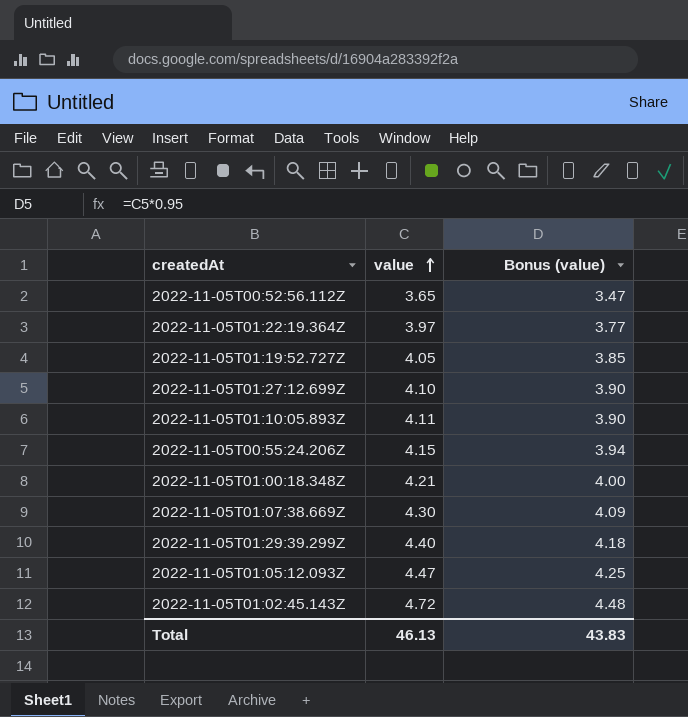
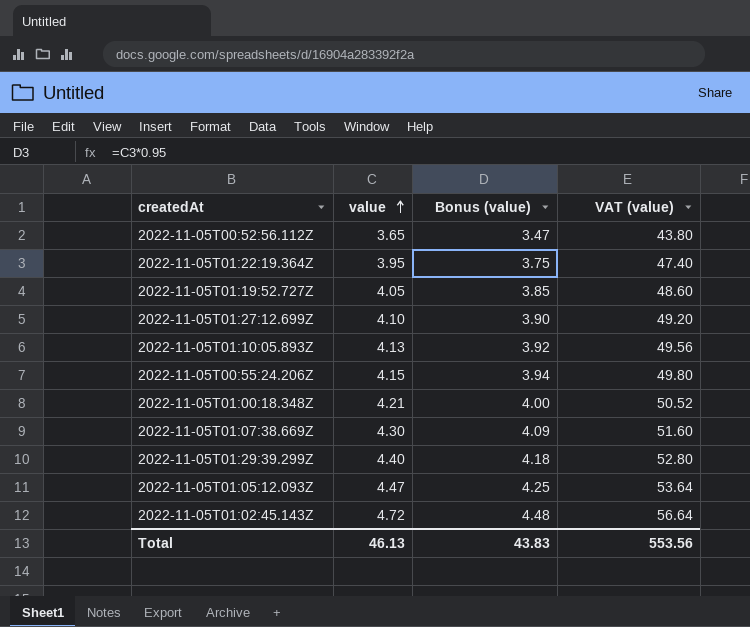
column VAT (value) | formula: none -> [value] * 12
2022-11-05T01:22:19.364Z | value: 3.97 -> 3.95
2022-11-05T01:22:19.364Z | Bonus (value): 3.77 -> 3.75
2022-11-05T01:10:05.893Z | value: 4.11 -> 4.13
2022-11-05T01:10:05.893Z | Bonus (value): 3.90 -> 3.92

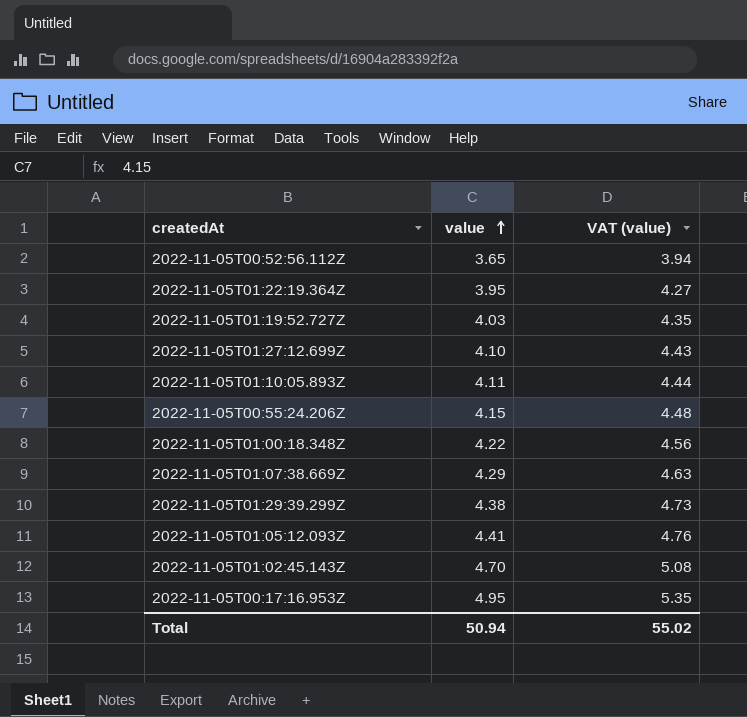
column Bonus (value) | formula: [value] * 0.95 -> none
column VAT (value) | formula: [value] * 12 -> [value] * 1.08
2022-11-05T01:19:52.727Z | value: 4.05 -> 4.03
2022-11-05T01:10:05.893Z | value: 4.13 -> 4.11
2022-11-05T01:00:18.348Z | value: 4.21 -> 4.22
2022-11-05T01:07:38.669Z | value: 4.30 -> 4.29
2022-11-05T01:29:39.299Z | value: 4.40 -> 4.38
2022-11-05T01:05:12.093Z | value: 4.47 -> 4.41
2022-11-05T01:02:45.143Z | value: 4.72 -> 4.70
row 2022-11-05T00:17:16.953Z: none -> 4.95 | 5.35
Total | value: 46.13 -> 50.94
Total | VAT (value): 553.56 -> 55.02

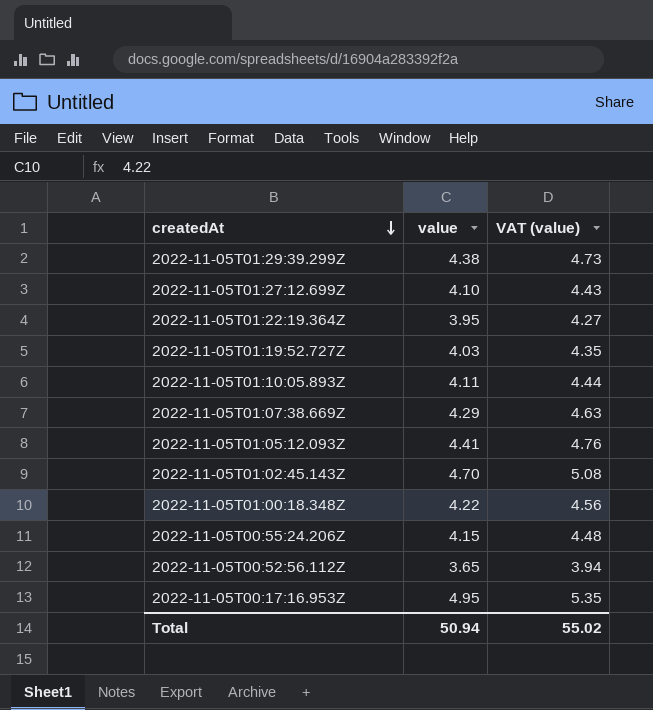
row order: value ascending -> createdAt descending

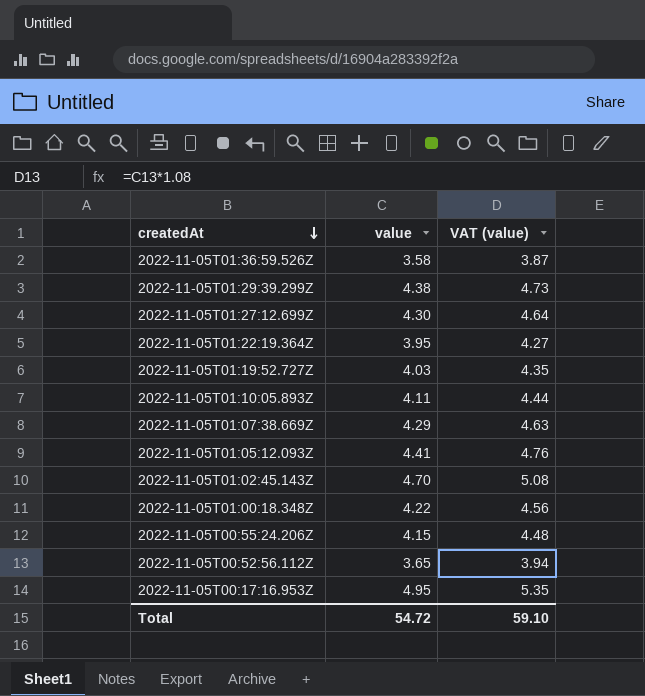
row 2022-11-05T01:36:59.526Z: none -> 3.58 | 3.87
2022-11-05T01:27:12.699Z | value: 4.10 -> 4.30
2022-11-05T01:27:12.699Z | VAT (value): 4.43 -> 4.64
Total | value: 50.94 -> 54.72
Total | VAT (value): 55.02 -> 59.10

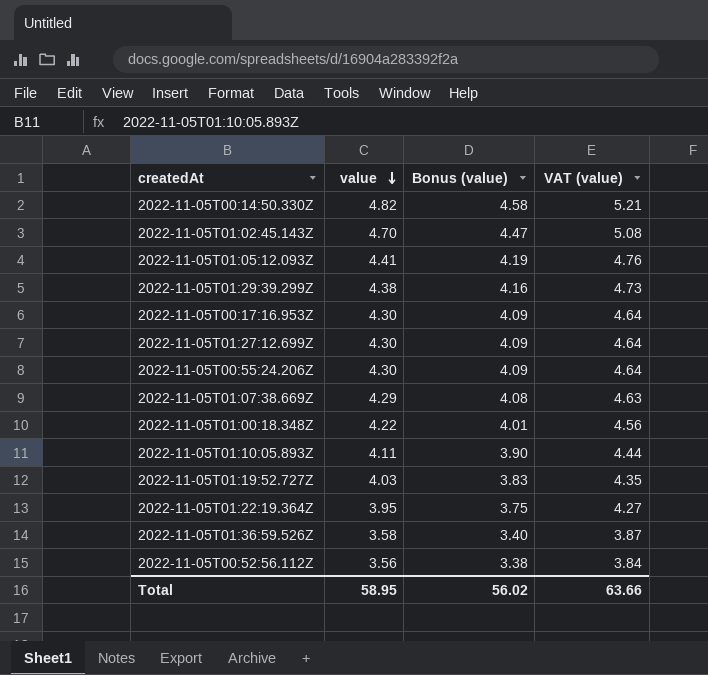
row order: createdAt descending -> value descending
column Bonus (value) | formula: none -> [value] * 0.95
row 2022-11-05T00:14:50.330Z: none -> 4.82 | 4.58 | 5.21
2022-11-05T00:17:16.953Z | value: 4.95 -> 4.30
2022-11-05T00:17:16.953Z | VAT (value): 5.35 -> 4.64
2022-11-05T00:55:24.206Z | value: 4.15 -> 4.30
2022-11-05T00:55:24.206Z | VAT (value): 4.48 -> 4.64
2022-11-05T00:52:56.112Z | value: 3.65 -> 3.56
2022-11-05T00:52:56.112Z | VAT (value): 3.94 -> 3.84
Total | value: 54.72 -> 58.95
Total | VAT (value): 59.10 -> 63.66

